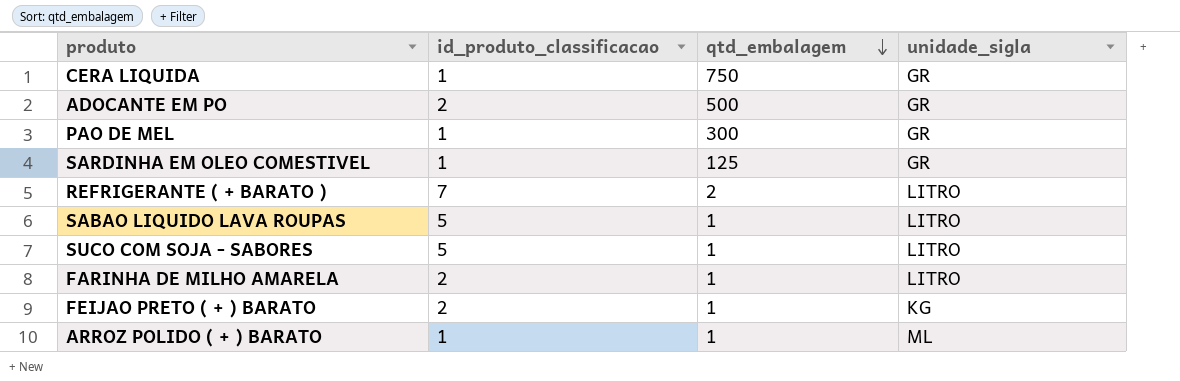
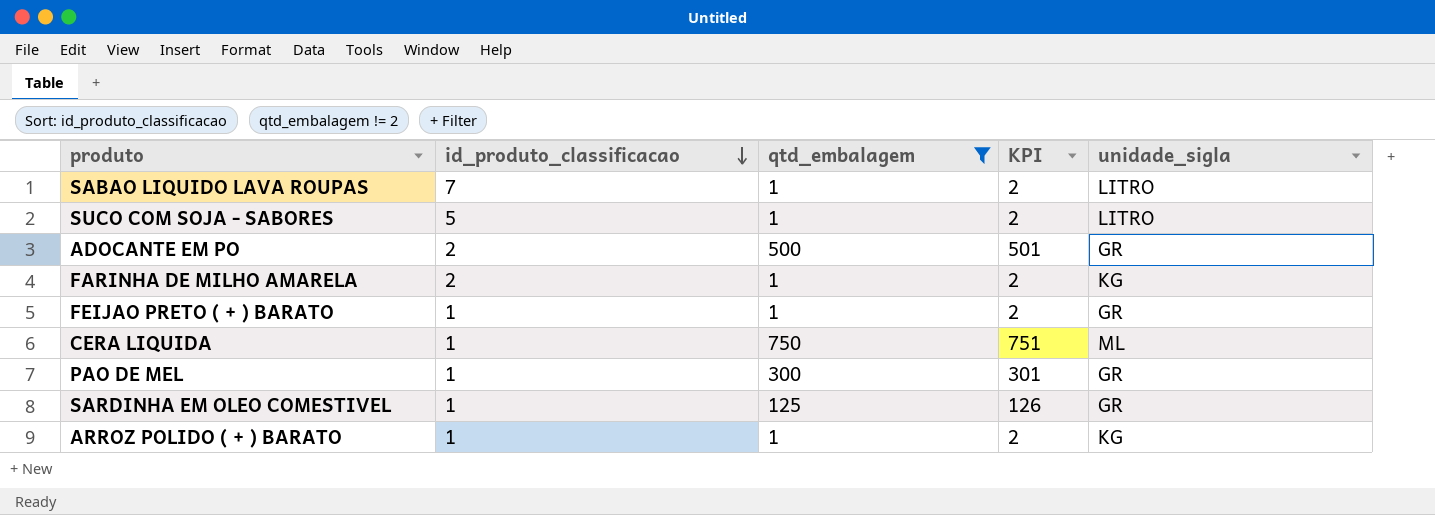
filter: none -> qtd_embalagem != 2
row order: qtd_embalagem descending -> id_produto_classificacao descending
column KPI | formula: none -> [qtd_embalagem] + 1
SABAO LIQUIDO LAVA ROUPAS | id_produto_classificacao: 5 -> 7
FARINHA DE MILHO AMARELA | unidade_sigla: LITRO -> KG
FEIJAO PRETO ( + ) BARATO | id_produto_classificacao: 2 -> 1
FEIJAO PRETO ( + ) BARATO | unidade_sigla: KG -> GR
CERA LIQUIDA | unidade_sigla: GR -> ML
ARROZ POLIDO ( + ) BARATO | unidade_sigla: ML -> KG

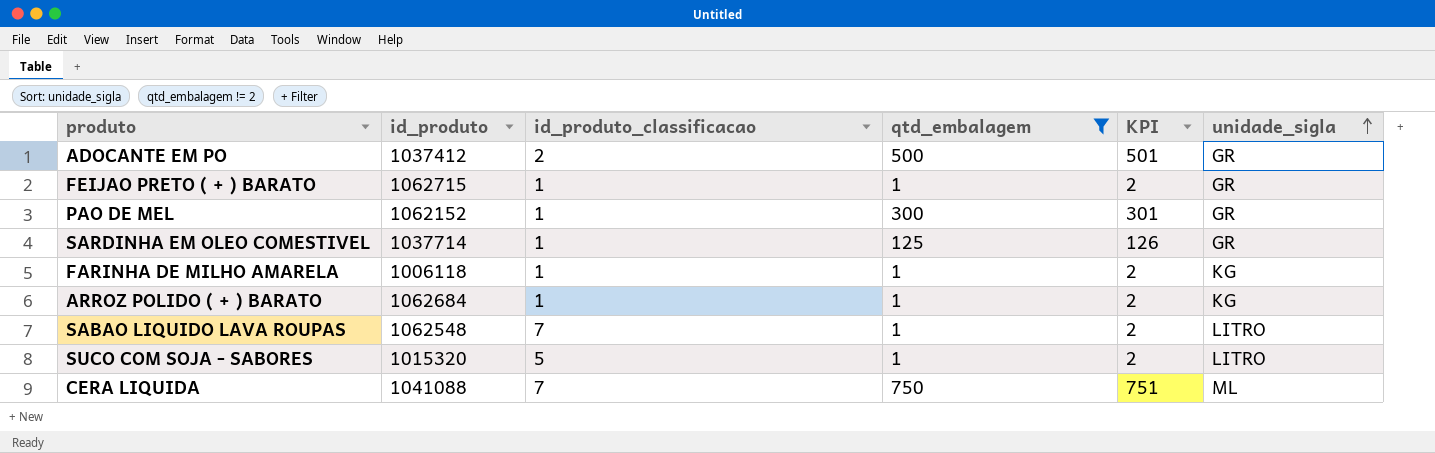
row order: id_produto_classificacao descending -> unidade_sigla ascending
column id_produto | position: none -> 2
FARINHA DE MILHO AMARELA | id_produto_classificacao: 2 -> 1
CERA LIQUIDA | id_produto_classificacao: 1 -> 7

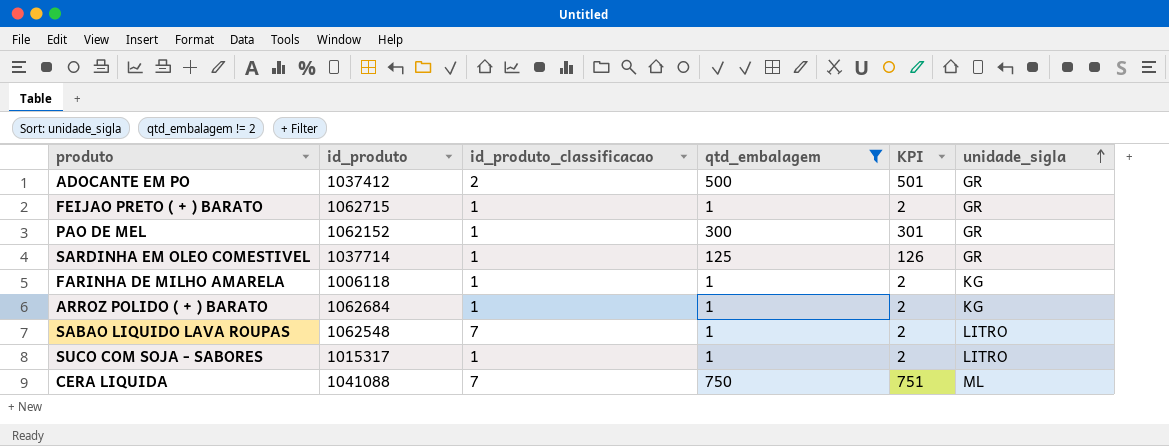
SUCO COM SOJA - SABORES | id_produto: 1015320 -> 1015317
SUCO COM SOJA - SABORES | id_produto_classificacao: 5 -> 1

